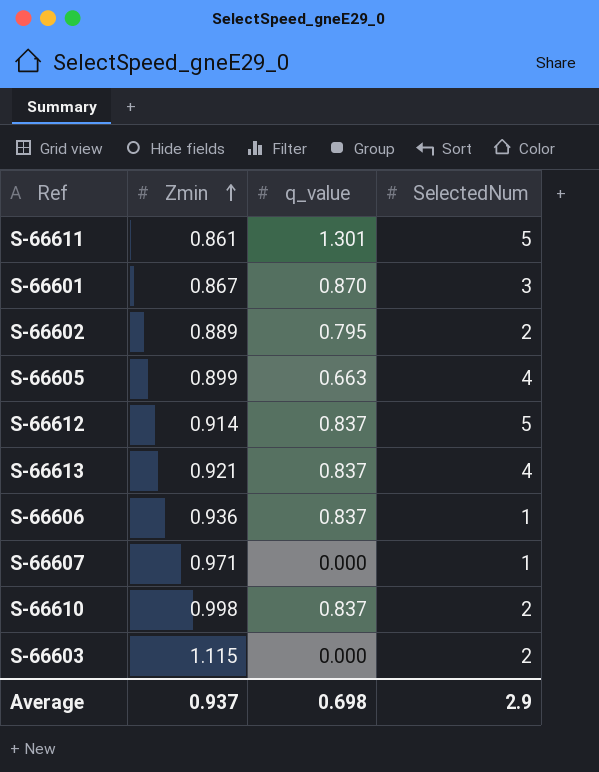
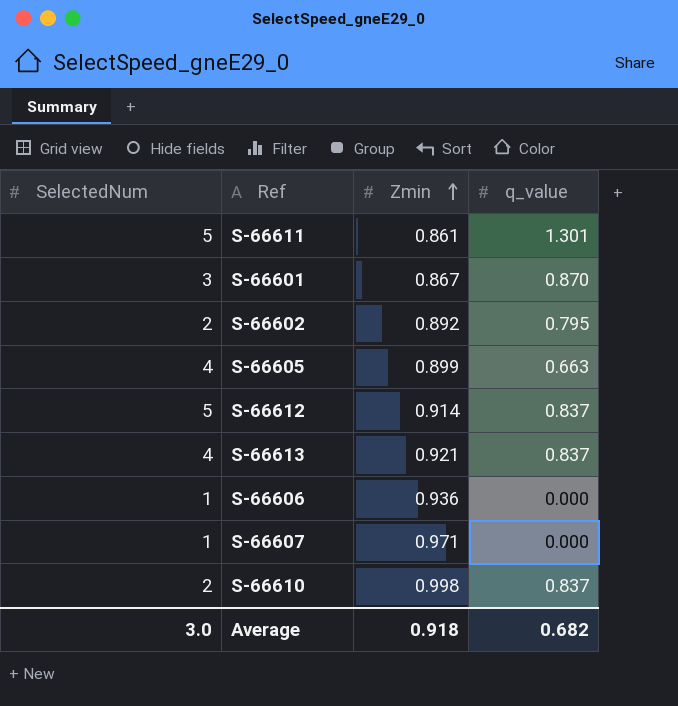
column SelectedNum | position: 4 -> 1
row S-66603: 1.115 | 0.000 | 2 -> none
S-66602 | Zmin: 0.889 -> 0.892
S-66606 | q_value: 0.837 -> 0.000
Average | SelectedNum: 2.9 -> 3.0
Average | Zmin: 0.937 -> 0.918
Average | q_value: 0.698 -> 0.682

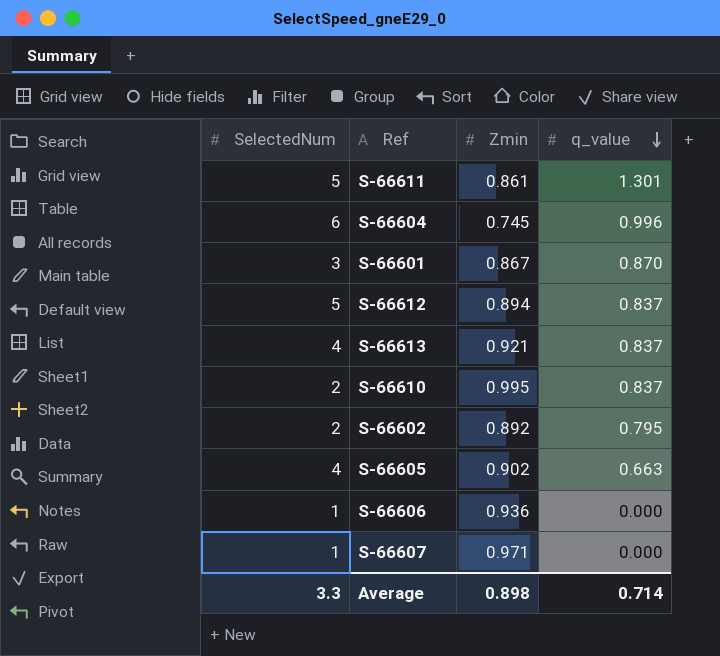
row order: Zmin ascending -> q_value descending
row S-66604: none -> 6 | 0.745 | 0.996
S-66612 | Zmin: 0.914 -> 0.894
S-66610 | Zmin: 0.998 -> 0.995
S-66605 | Zmin: 0.899 -> 0.902
Average | SelectedNum: 3.0 -> 3.3
Average | Zmin: 0.918 -> 0.898
Average | q_value: 0.682 -> 0.714

